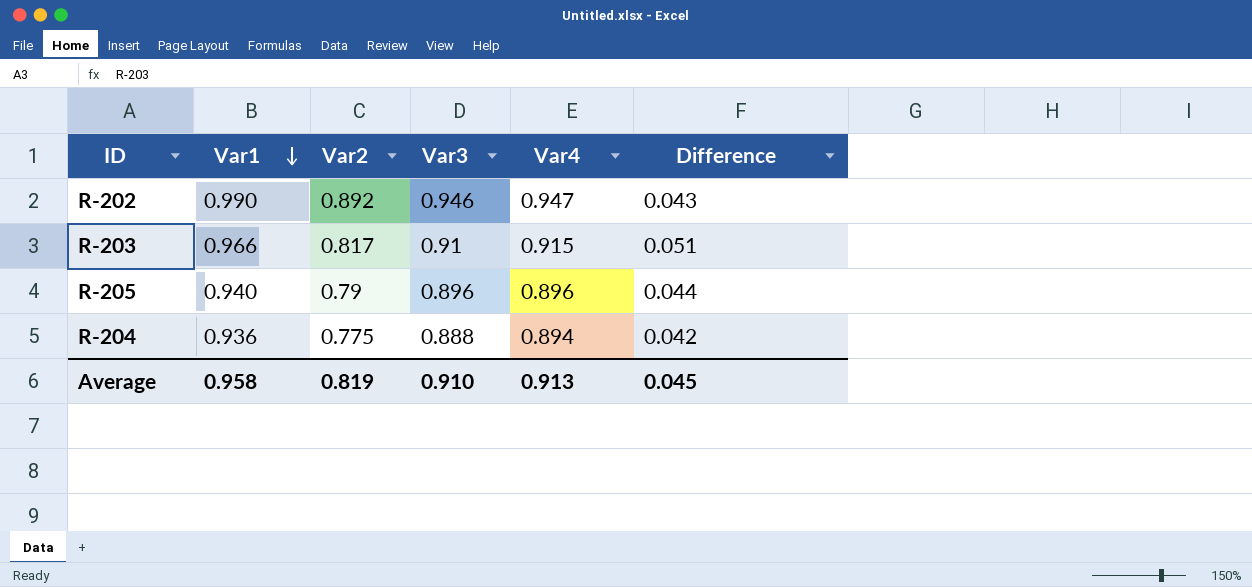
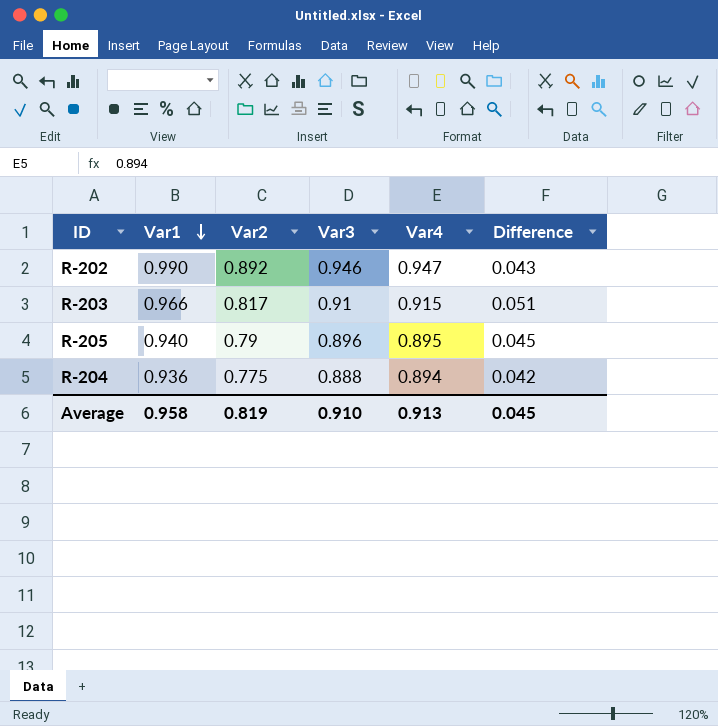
R-205 | Var4: 0.896 -> 0.895
R-205 | Difference: 0.044 -> 0.045

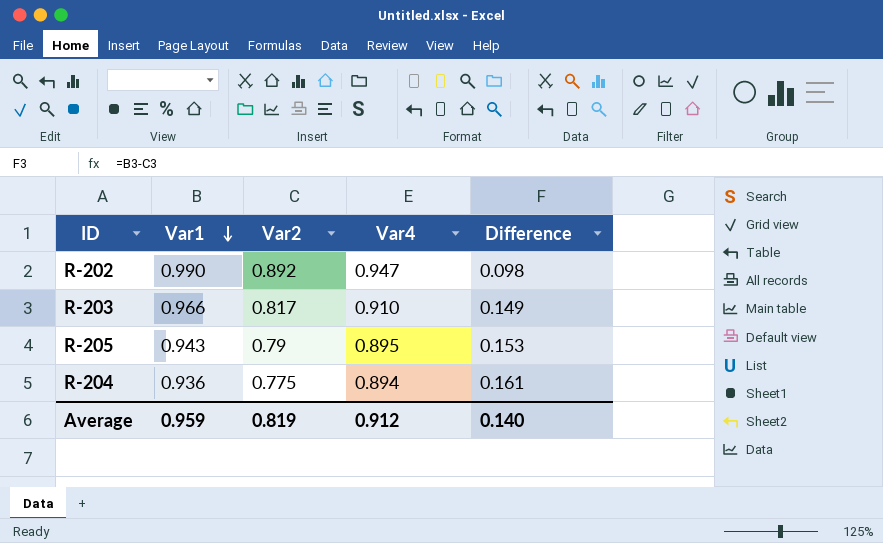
column Var3 | position: 4 -> none
column Difference | formula: [Var1] - [Var4] -> [Var1] - [Var2]
R-203 | Var4: 0.915 -> 0.910
R-205 | Var1: 0.940 -> 0.943
Average | Var1: 0.958 -> 0.959
Average | Var4: 0.913 -> 0.912
Average | Difference: 0.045 -> 0.140

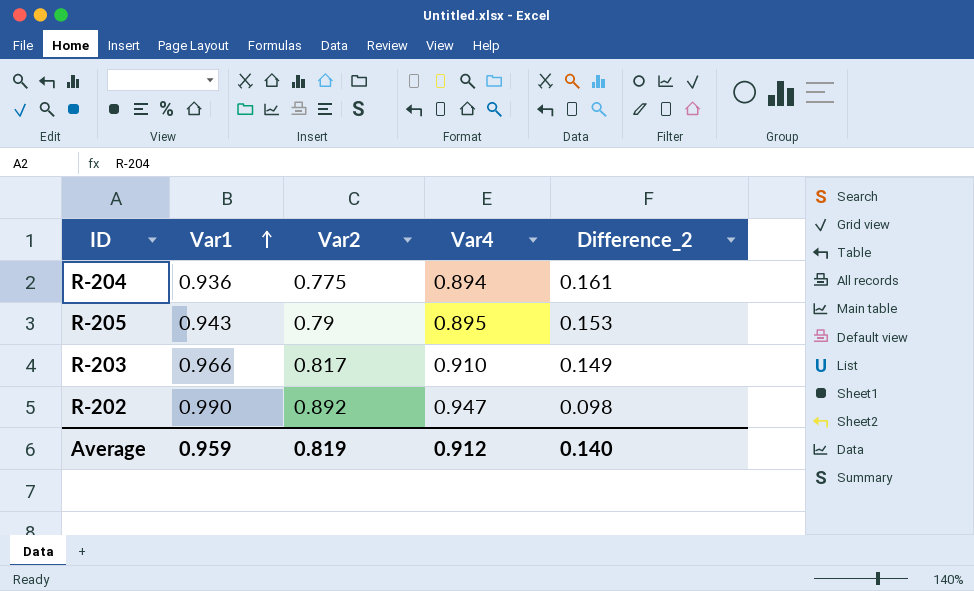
row order: Var1 descending -> Var1 ascending
column name: Difference -> Difference_2

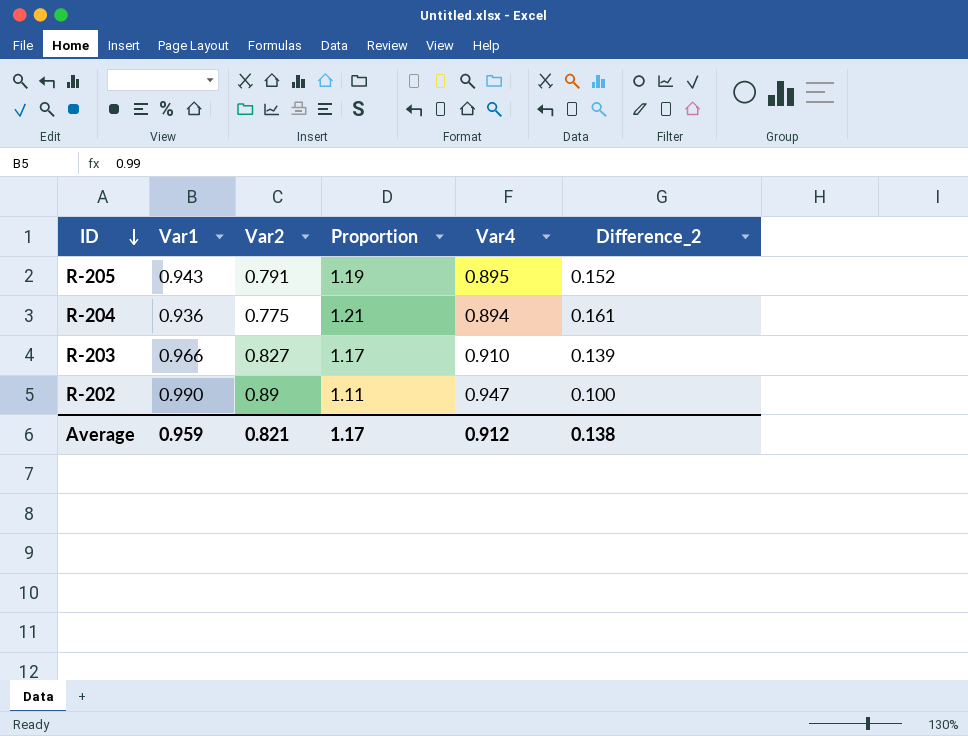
row order: Var1 ascending -> ID descending
column Proportion | formula: none -> [Var1] / [Var2]
R-205 | Var2: 0.79 -> 0.791
R-205 | Difference_2: 0.153 -> 0.152
R-203 | Var2: 0.817 -> 0.827
R-203 | Difference_2: 0.149 -> 0.139
R-202 | Var2: 0.892 -> 0.89
R-202 | Difference_2: 0.098 -> 0.100
Average | Var2: 0.819 -> 0.821
Average | Difference_2: 0.140 -> 0.138

